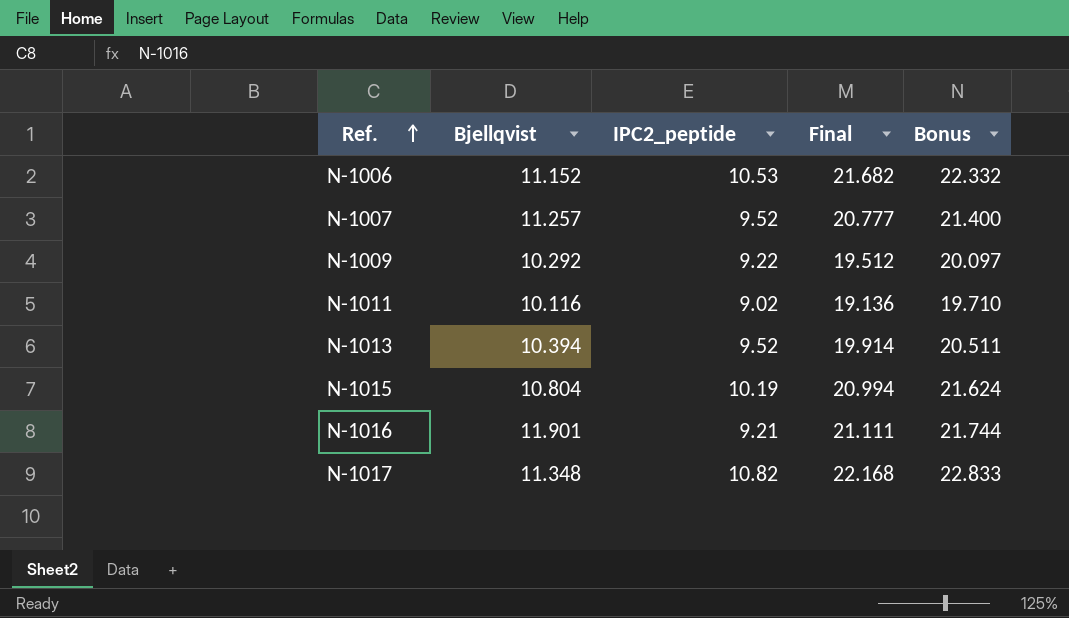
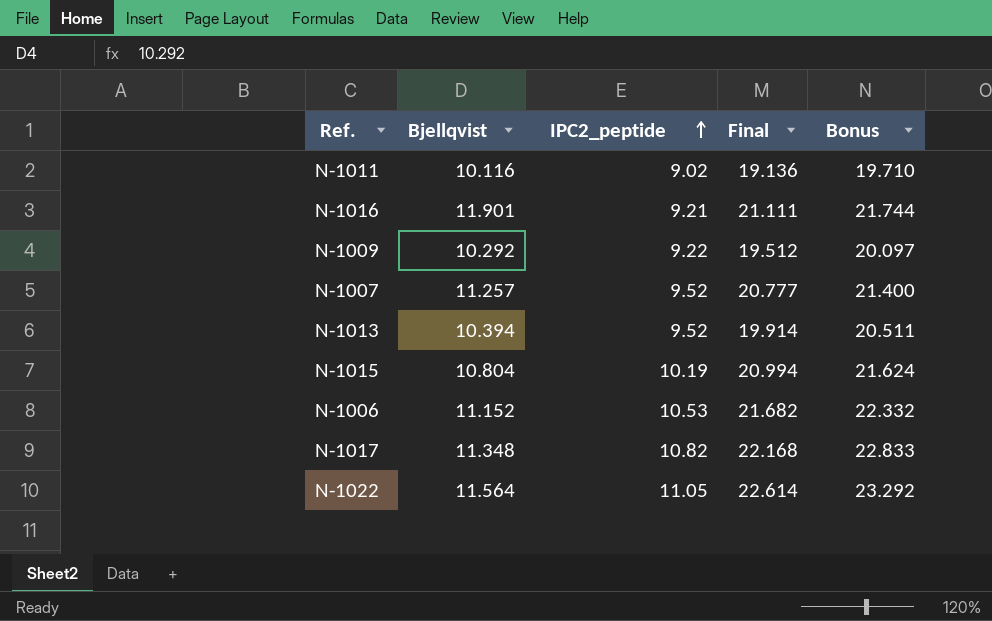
row order: Ref. ascending -> IPC2_peptide ascending
row N-1022: none -> 11.564 | 11.05 | 22.614 | 23.292

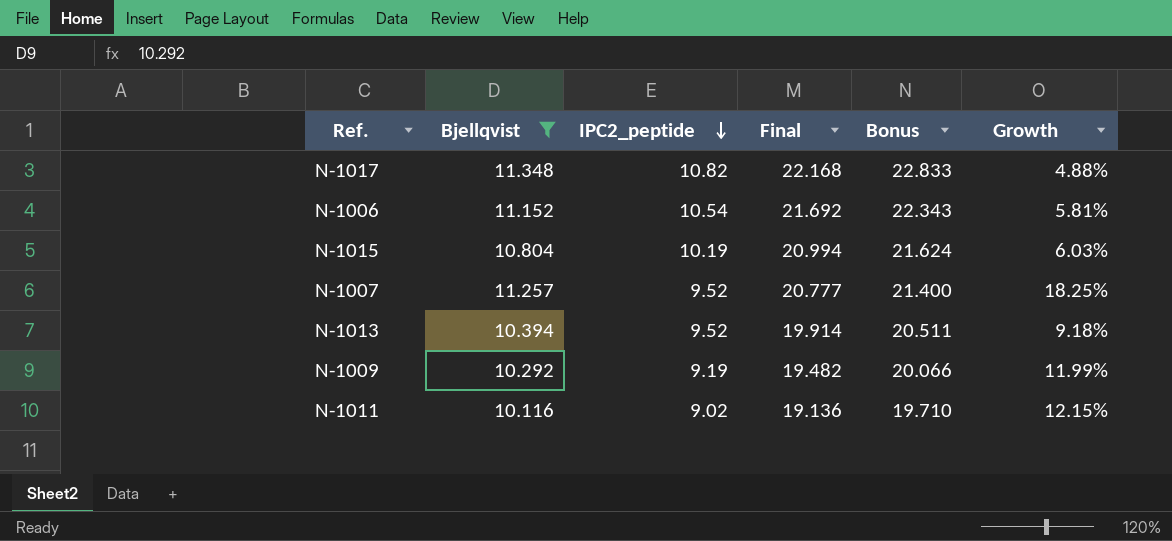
filter: none -> Bjellqvist <= 11.348
row order: IPC2_peptide ascending -> IPC2_peptide descending
column Growth | formula: none -> ([Bjellqvist] - [IPC2_peptide]) / [IPC2_peptide]
N-1006 | IPC2_peptide: 10.53 -> 10.54
N-1006 | Final: 21.682 -> 21.692
N-1006 | Bonus: 22.332 -> 22.343
N-1009 | IPC2_peptide: 9.22 -> 9.19
N-1009 | Final: 19.512 -> 19.482
N-1009 | Bonus: 20.097 -> 20.066

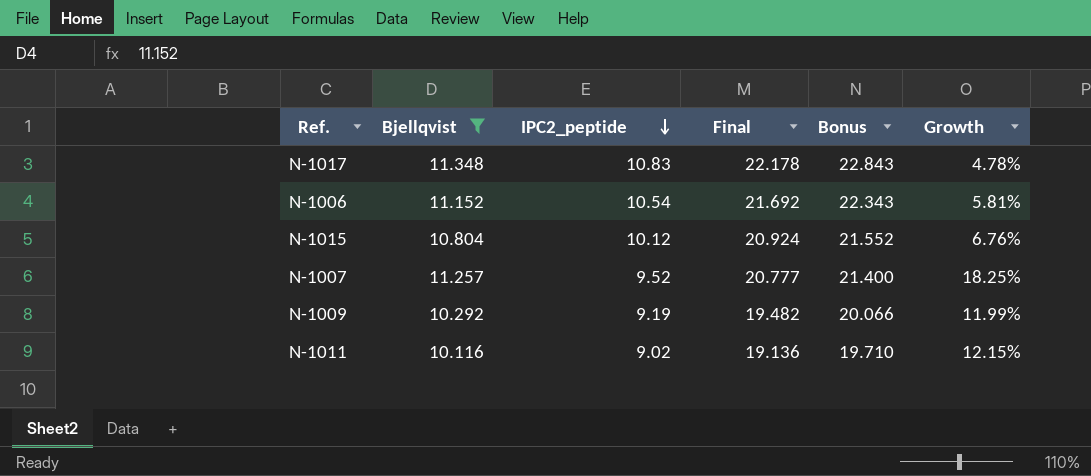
row N-1013: 10.394 | 9.52 | 19.914 | 20.511 | 9.18% -> none
N-1017 | IPC2_peptide: 10.82 -> 10.83
N-1017 | Final: 22.168 -> 22.178
N-1017 | Bonus: 22.833 -> 22.843
N-1017 | Growth: 4.88% -> 4.78%
N-1015 | IPC2_peptide: 10.19 -> 10.12
N-1015 | Final: 20.994 -> 20.924
N-1015 | Bonus: 21.624 -> 21.552
N-1015 | Growth: 6.03% -> 6.76%

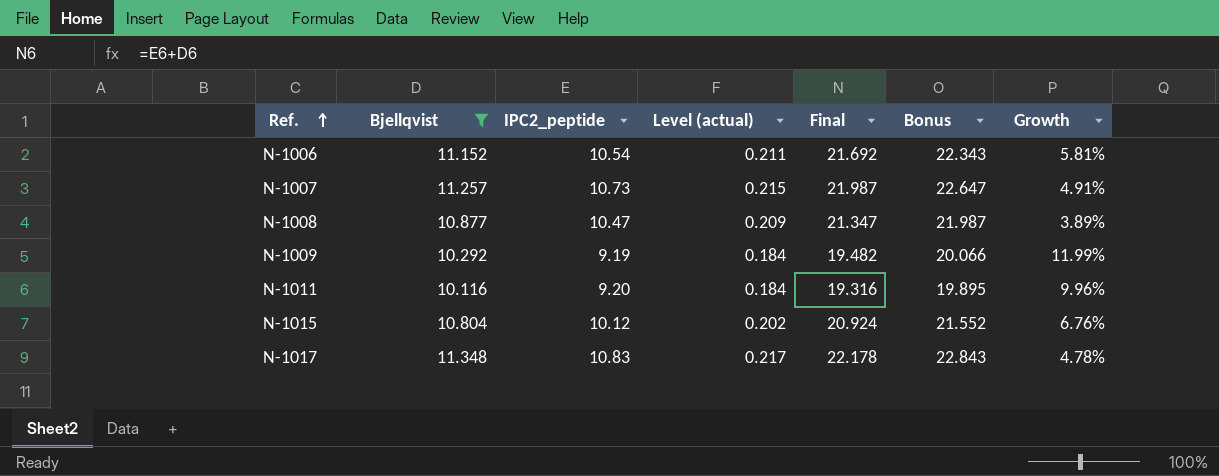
row order: IPC2_peptide descending -> Ref. ascending
column Level (actual) | formula: none -> [IPC2_peptide] * 0.02
N-1007 | IPC2_peptide: 9.52 -> 10.73
N-1007 | Final: 20.777 -> 21.987
N-1007 | Bonus: 21.400 -> 22.647
N-1007 | Growth: 18.25% -> 4.91%
row N-1008: none -> 10.877 | 10.47 | 0.209 | 21.347 | 21.987 | 3.89%
N-1011 | IPC2_peptide: 9.02 -> 9.20
N-1011 | Final: 19.136 -> 19.316
N-1011 | Bonus: 19.710 -> 19.895
N-1011 | Growth: 12.15% -> 9.96%

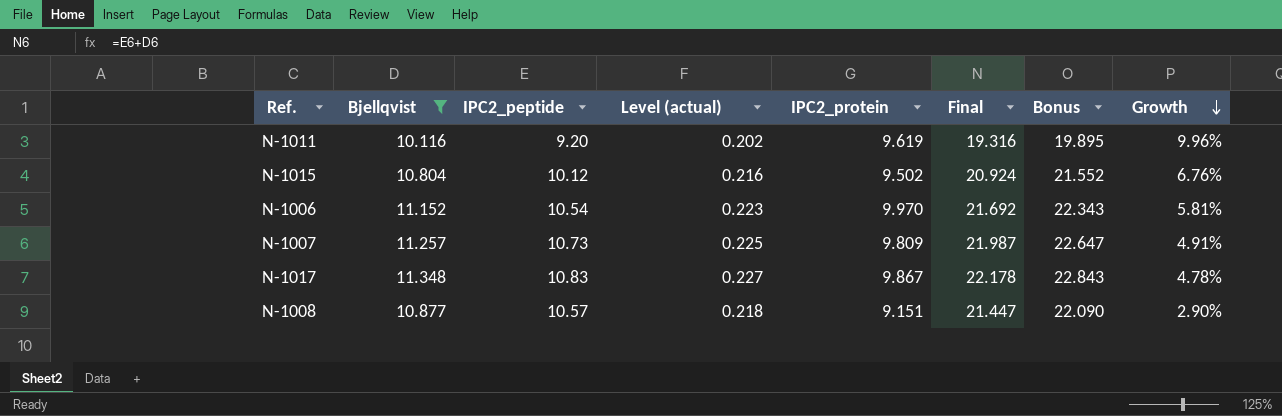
row order: Ref. ascending -> Growth descending
column Level (actual) | formula: [IPC2_peptide] * 0.02 -> [Bjellqvist] * 0.02
column IPC2_protein | position: none -> 5
row N-1009: 10.292 | 9.19 | 0.184 | 19.482 | 20.066 | 11.99% -> none
N-1008 | IPC2_peptide: 10.47 -> 10.57
N-1008 | Final: 21.347 -> 21.447
N-1008 | Bonus: 21.987 -> 22.090
N-1008 | Growth: 3.89% -> 2.90%

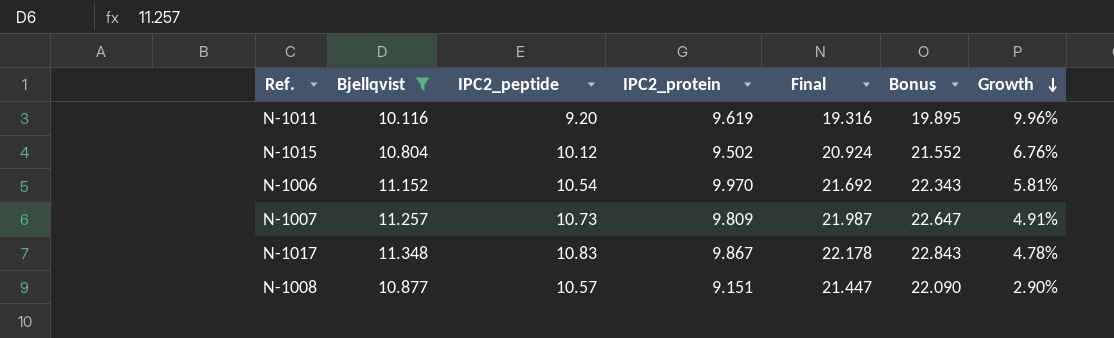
column Level (actual) | formula: [Bjellqvist] * 0.02 -> none

